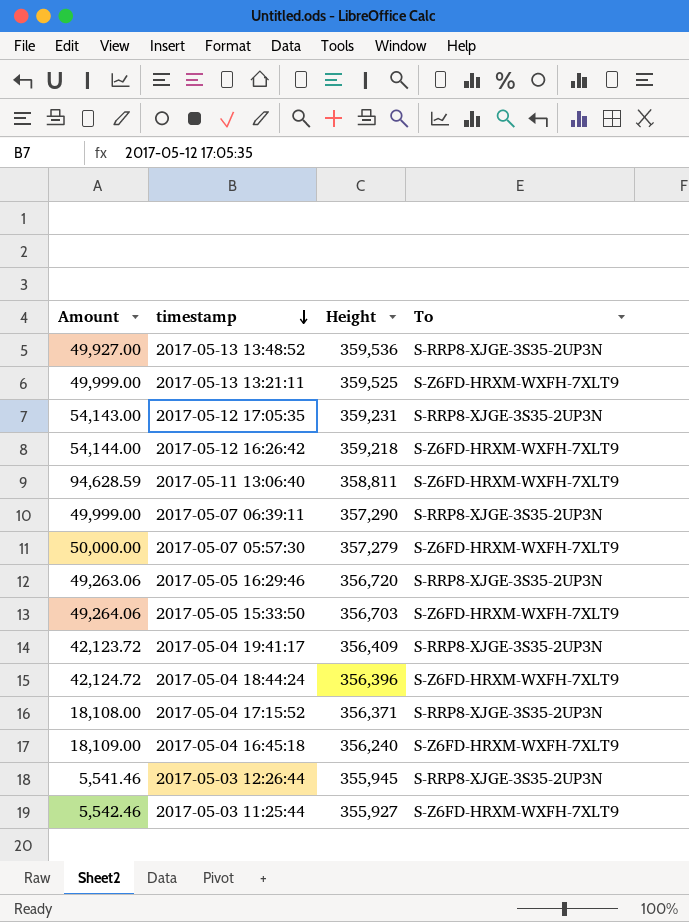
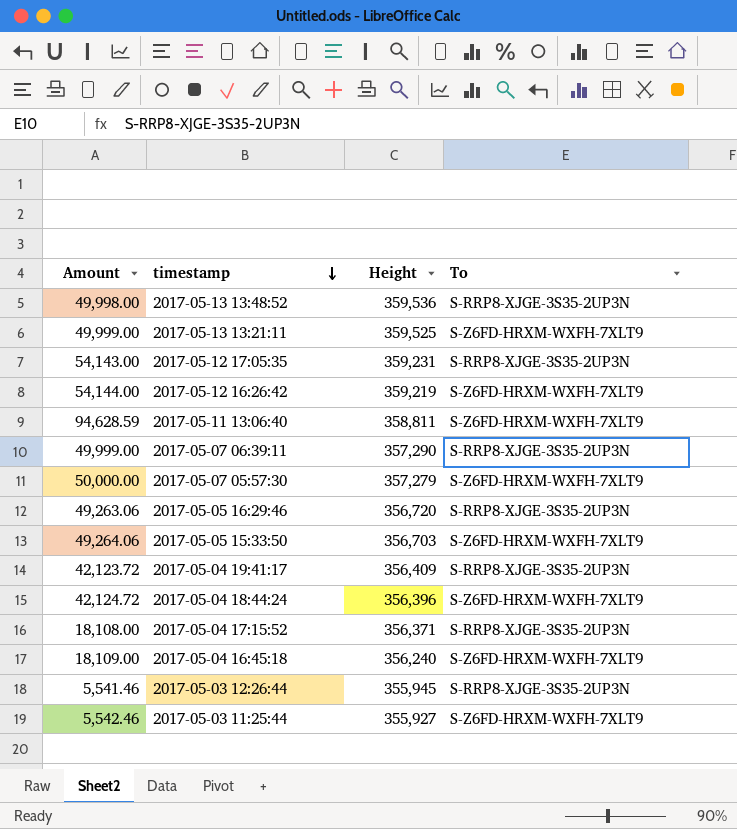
2017-05-13 13:48:52 | Amount: 49,927.00 -> 49,998.00
2017-05-12 16:26:42 | Height: 359,218 -> 359,219

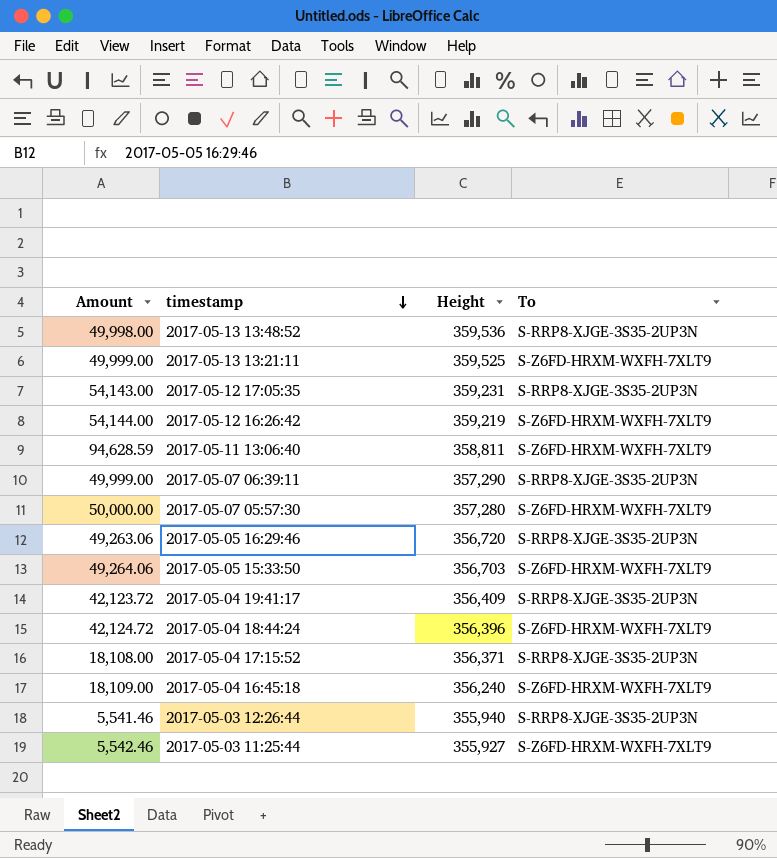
2017-05-07 05:57:30 | Height: 357,279 -> 357,280
2017-05-03 12:26:44 | Height: 355,945 -> 355,940

